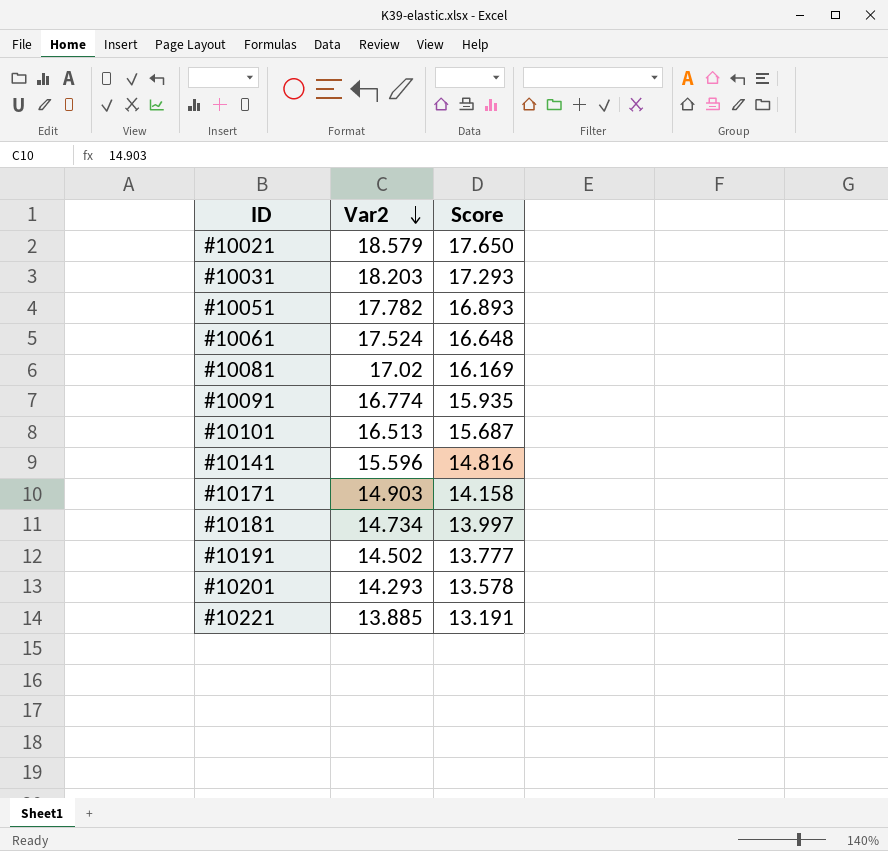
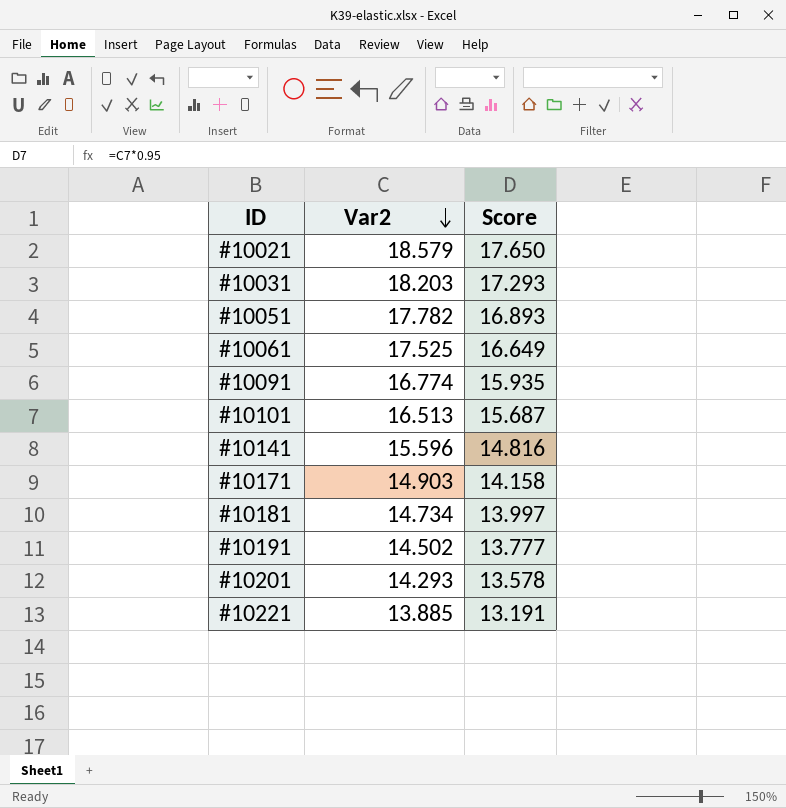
row #10081: 17.02 | 16.169 -> none
#10061 | Var2: 17.524 -> 17.525
#10061 | Score: 16.648 -> 16.649

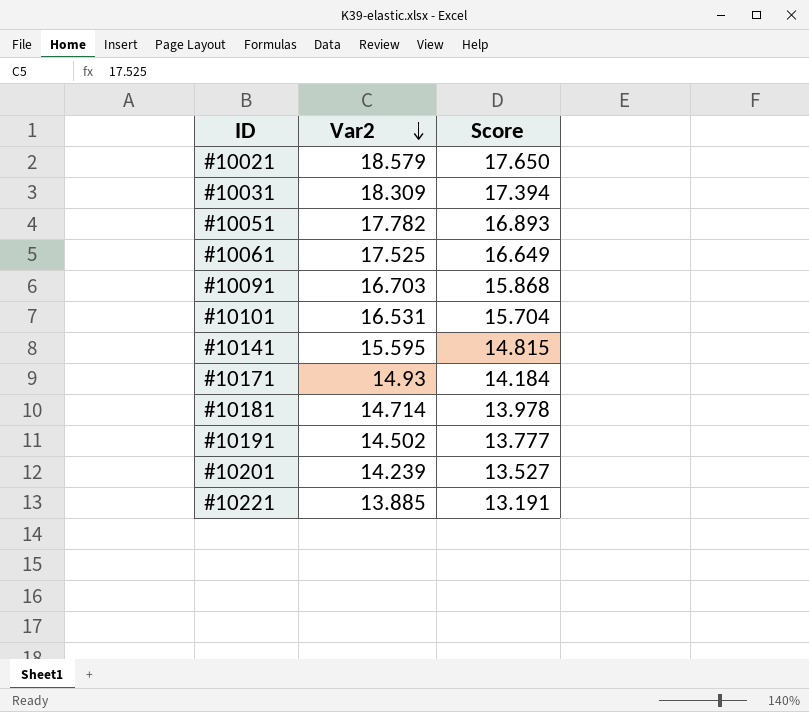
#10031 | Var2: 18.203 -> 18.309
#10031 | Score: 17.293 -> 17.394
#10091 | Var2: 16.774 -> 16.703
#10091 | Score: 15.935 -> 15.868
#10101 | Var2: 16.513 -> 16.531
#10101 | Score: 15.687 -> 15.704
#10141 | Var2: 15.596 -> 15.595
#10141 | Score: 14.816 -> 14.815
#10171 | Var2: 14.903 -> 14.93
#10171 | Score: 14.158 -> 14.184
#10181 | Var2: 14.734 -> 14.714
#10181 | Score: 13.997 -> 13.978
#10201 | Var2: 14.293 -> 14.239
#10201 | Score: 13.578 -> 13.527

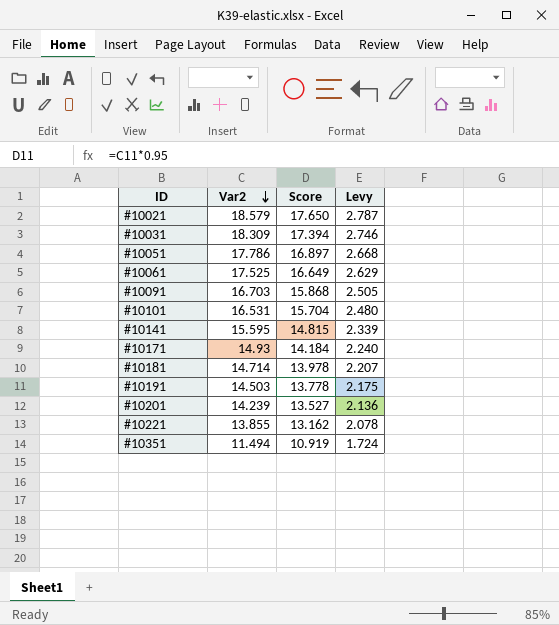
column Levy | formula: none -> [Var2] * 0.15
#10051 | Var2: 17.782 -> 17.786
#10051 | Score: 16.893 -> 16.897
#10191 | Var2: 14.502 -> 14.503
#10191 | Score: 13.777 -> 13.778
#10221 | Var2: 13.885 -> 13.855
#10221 | Score: 13.191 -> 13.162
row #10351: none -> 11.494 | 10.919 | 1.724

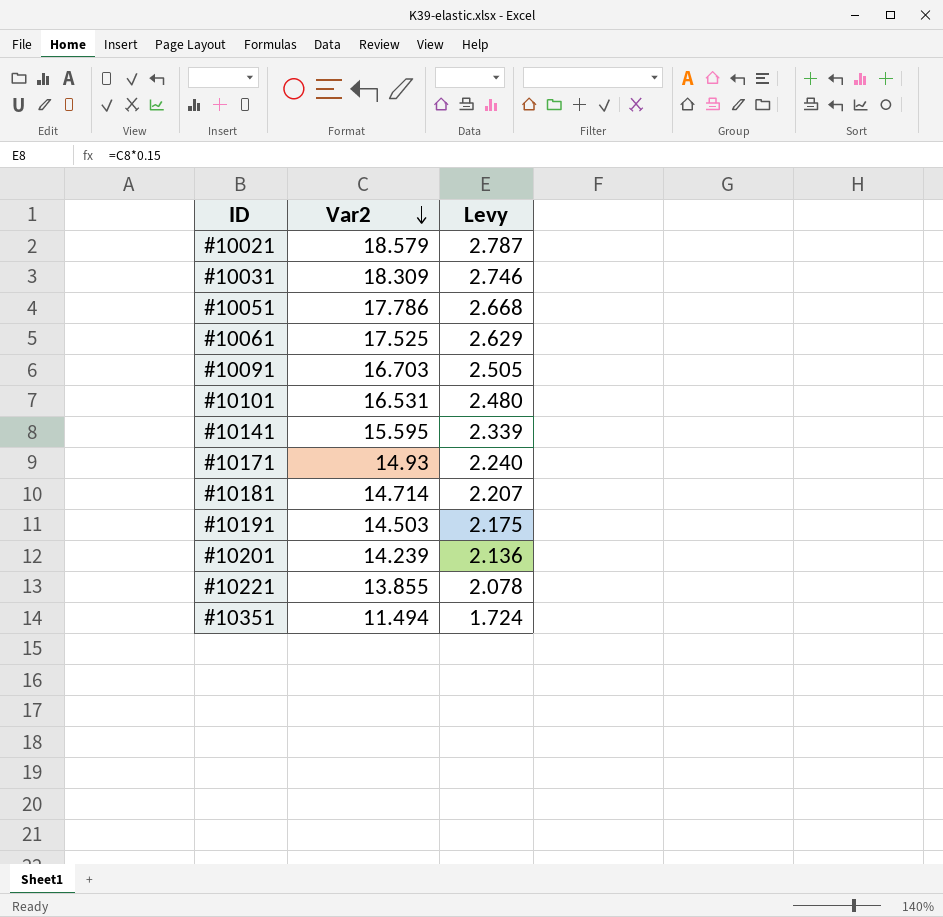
column Score | formula: [Var2] * 0.95 -> none

